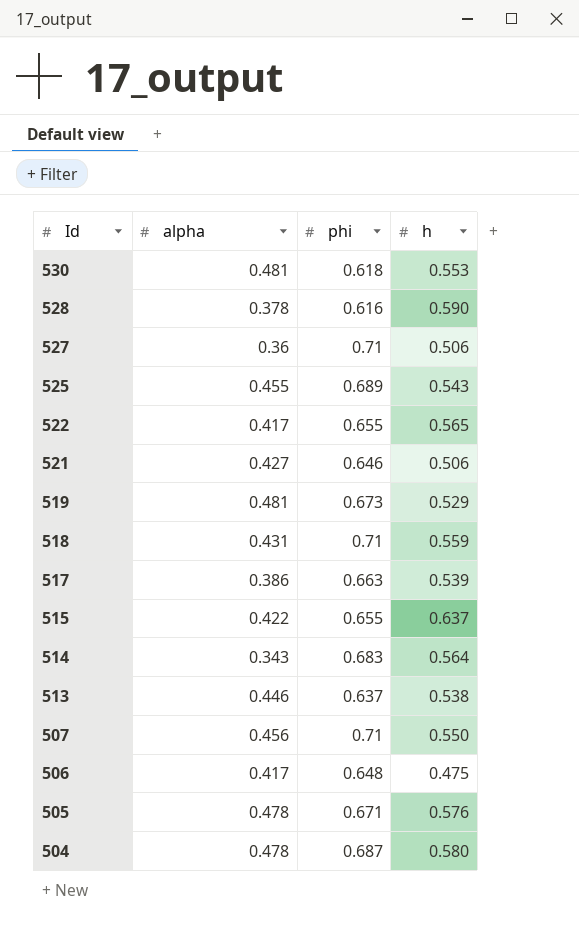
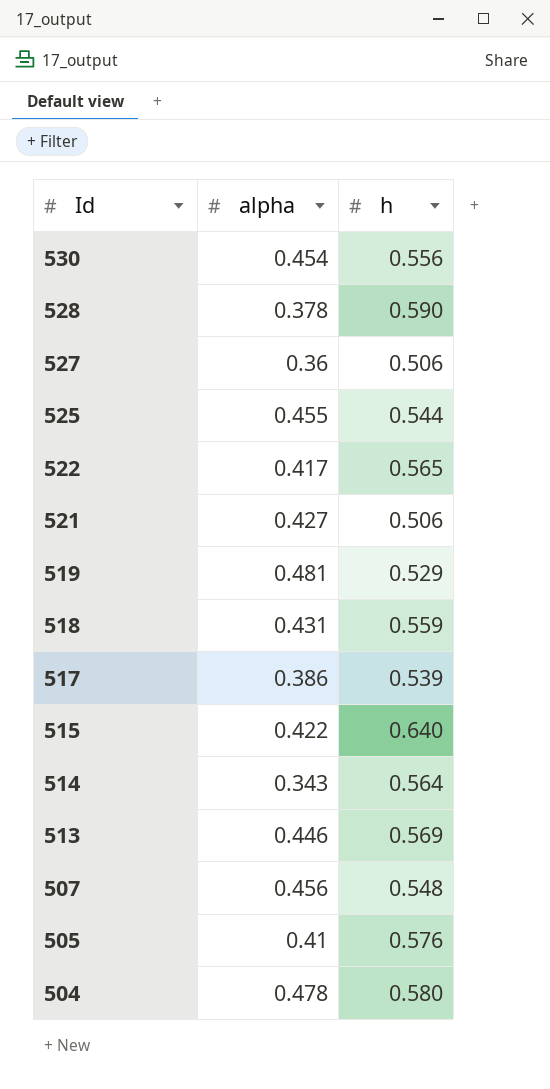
column phi | position: 3 -> none
row 506: 0.417 | 0.648 | 0.475 -> none
530 | alpha: 0.481 -> 0.454
530 | h: 0.553 -> 0.556
525 | h: 0.543 -> 0.544
515 | h: 0.637 -> 0.640
513 | h: 0.538 -> 0.569
507 | h: 0.550 -> 0.548
505 | alpha: 0.478 -> 0.41

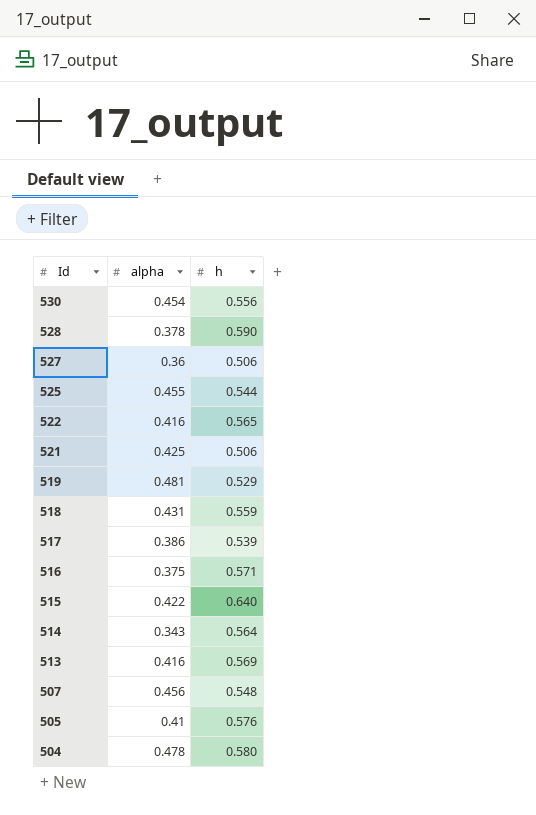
522 | alpha: 0.417 -> 0.416
521 | alpha: 0.427 -> 0.425
row 516: none -> 0.375 | 0.571
513 | alpha: 0.446 -> 0.416

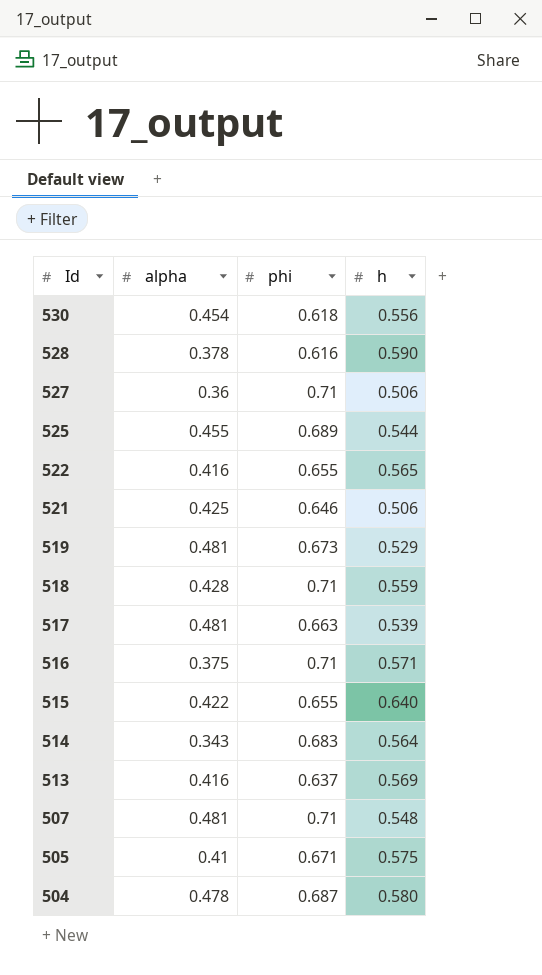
column phi | position: none -> 3
518 | alpha: 0.431 -> 0.428
517 | alpha: 0.386 -> 0.481
507 | alpha: 0.456 -> 0.481
505 | h: 0.576 -> 0.575

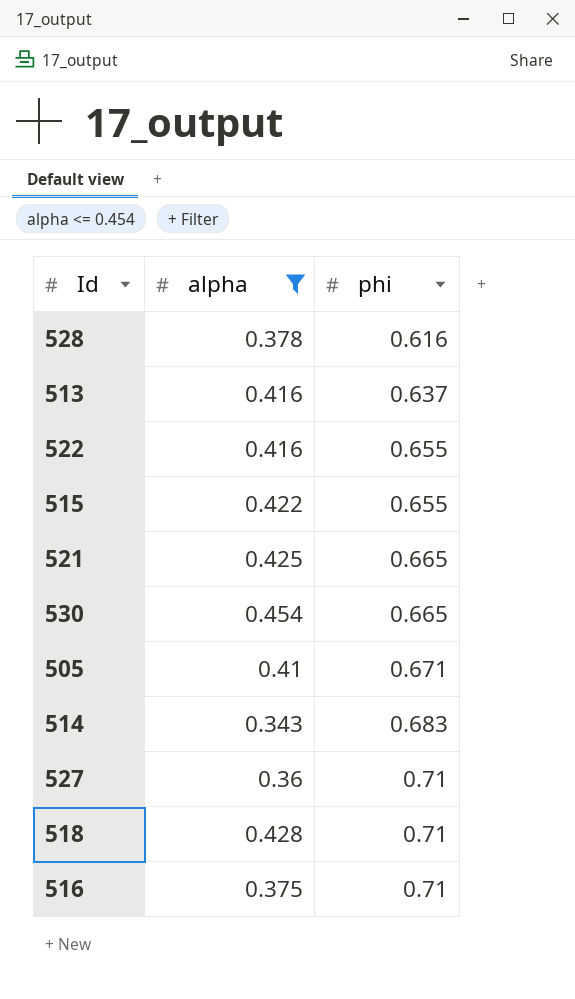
filter: none -> alpha <= 0.454
row order: Id descending -> phi ascending
column h | position: 4 -> none
521 | phi: 0.646 -> 0.665
530 | phi: 0.618 -> 0.665

